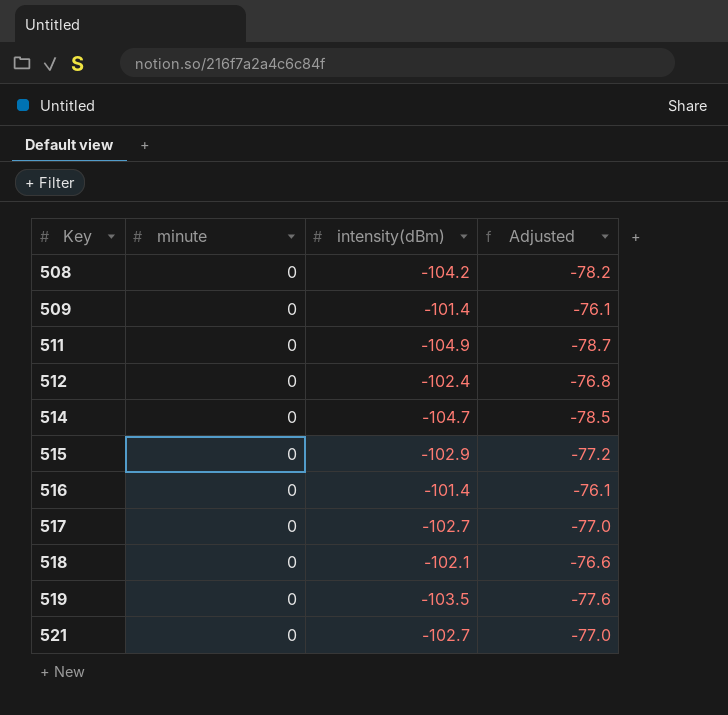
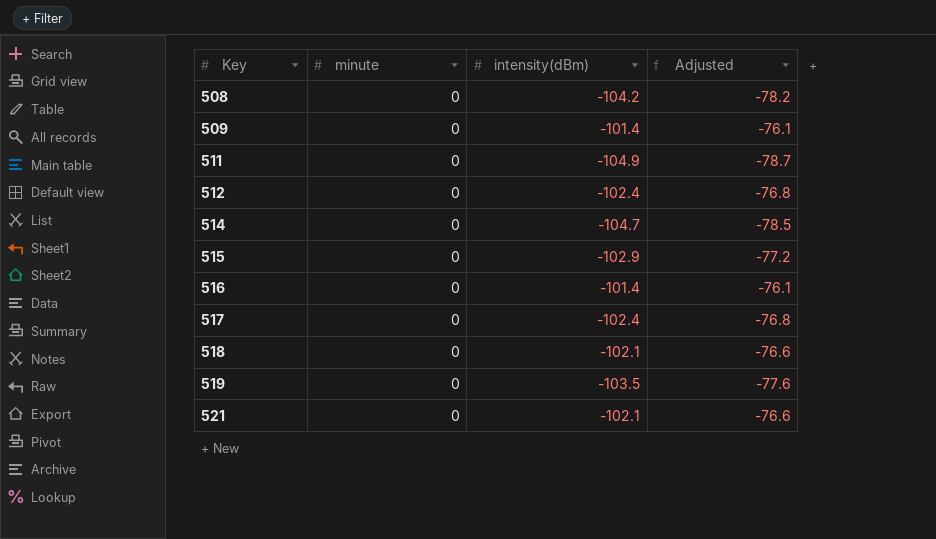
517 | intensity(dBm): -102.7 -> -102.4
517 | Adjusted: -77.0 -> -76.8
521 | intensity(dBm): -102.7 -> -102.1
521 | Adjusted: -77.0 -> -76.6

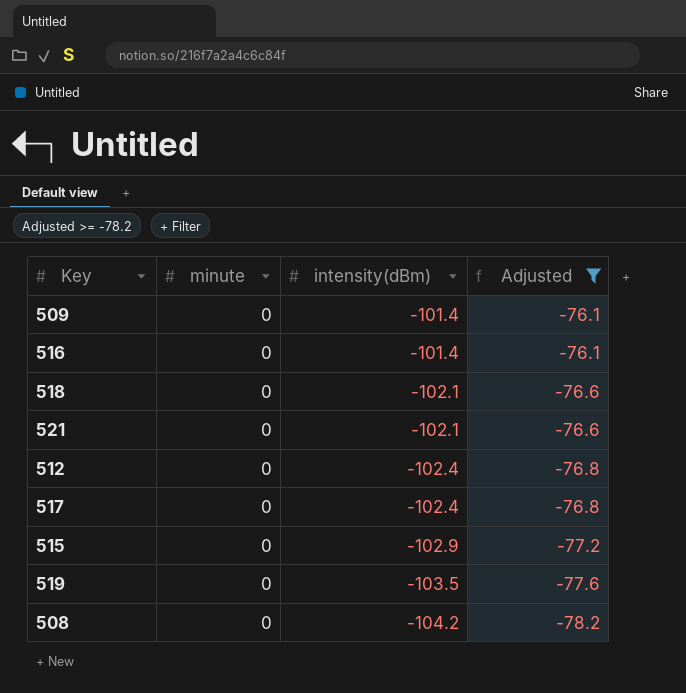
filter: none -> Adjusted >= -78.2
row order: Key ascending -> intensity(dBm) descending

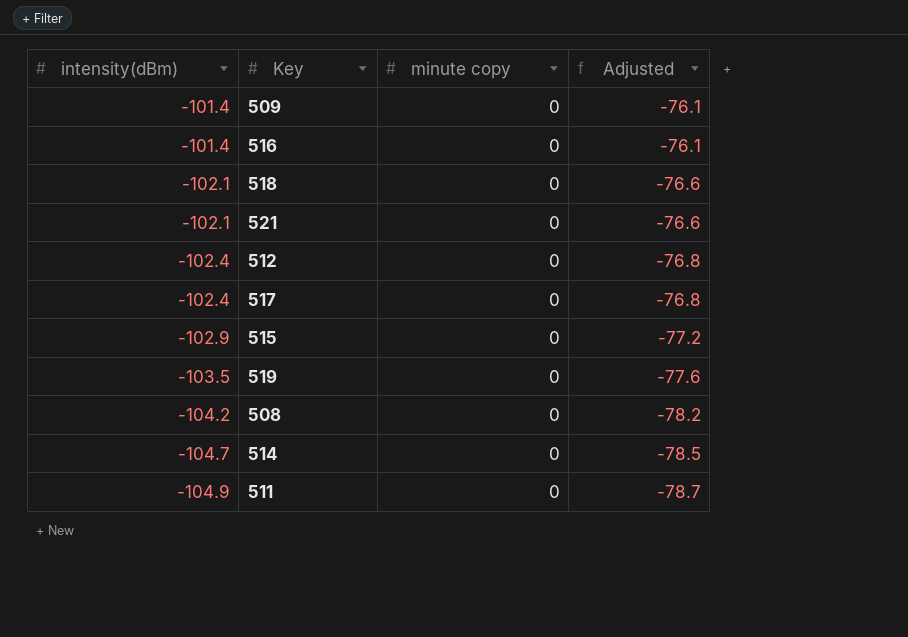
filter: Adjusted >= -78.2 -> none
column intensity(dBm) | position: 3 -> 1
column name: minute -> minute copy

